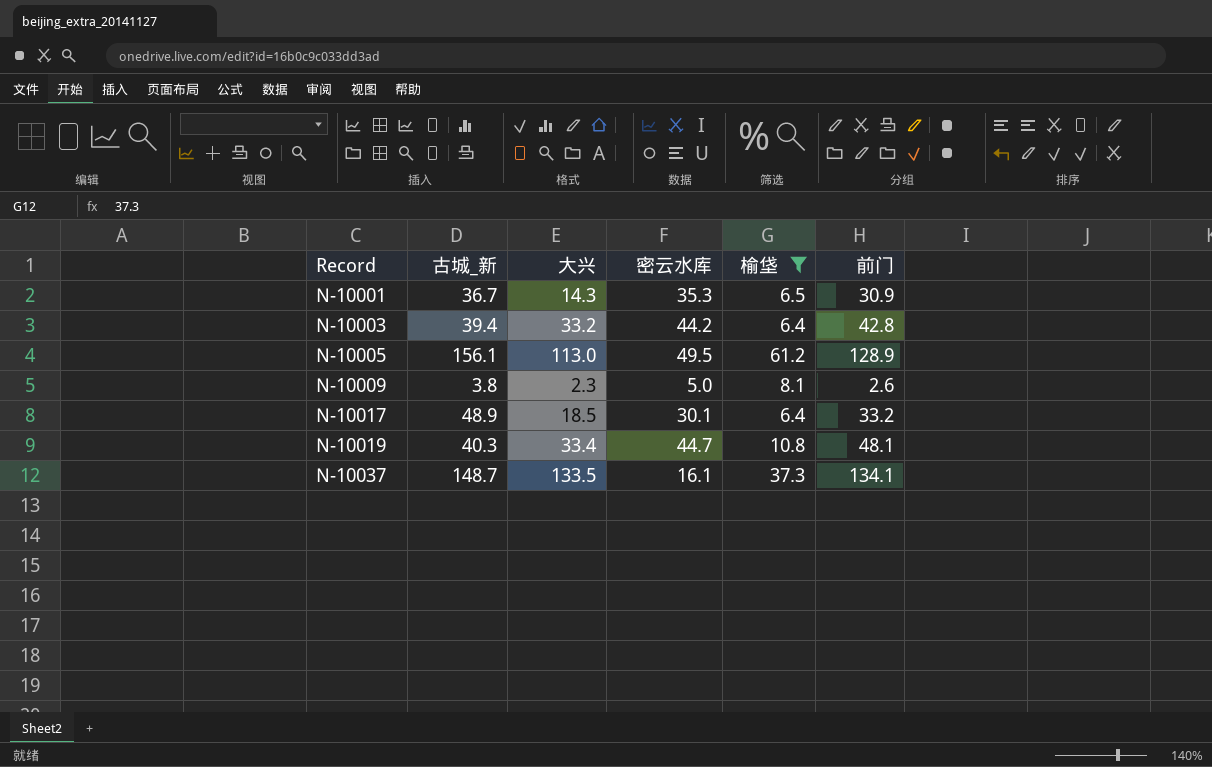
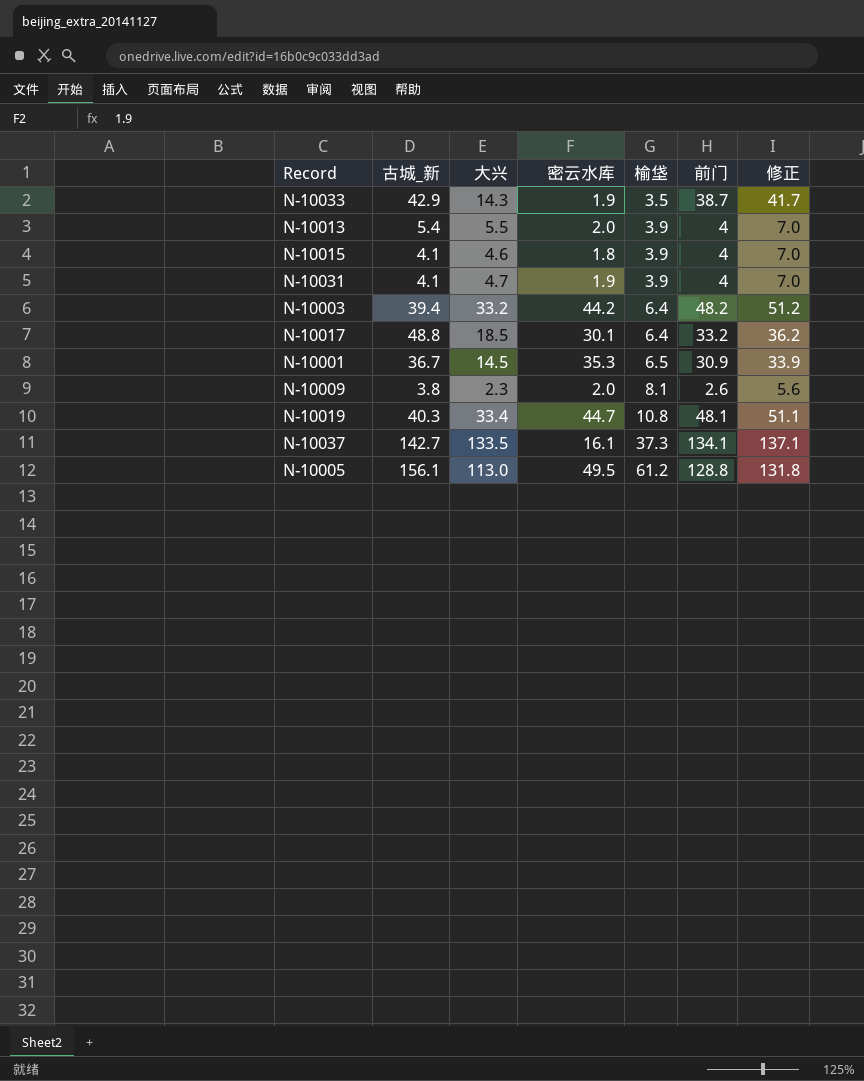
filter: 榆垡 >= 6.4 -> none
row order: Record ascending -> 榆垡 ascending
column 修正 | formula: none -> [前门] + 3
N-10003 | 前门: 42.8 -> 48.2
N-10017 | 古城_新: 48.9 -> 48.8
N-10001 | 大兴: 14.3 -> 14.5
N-10009 | 密云水库: 5.0 -> 2.0
N-10037 | 古城_新: 148.7 -> 142.7
N-10005 | 前门: 128.9 -> 128.8

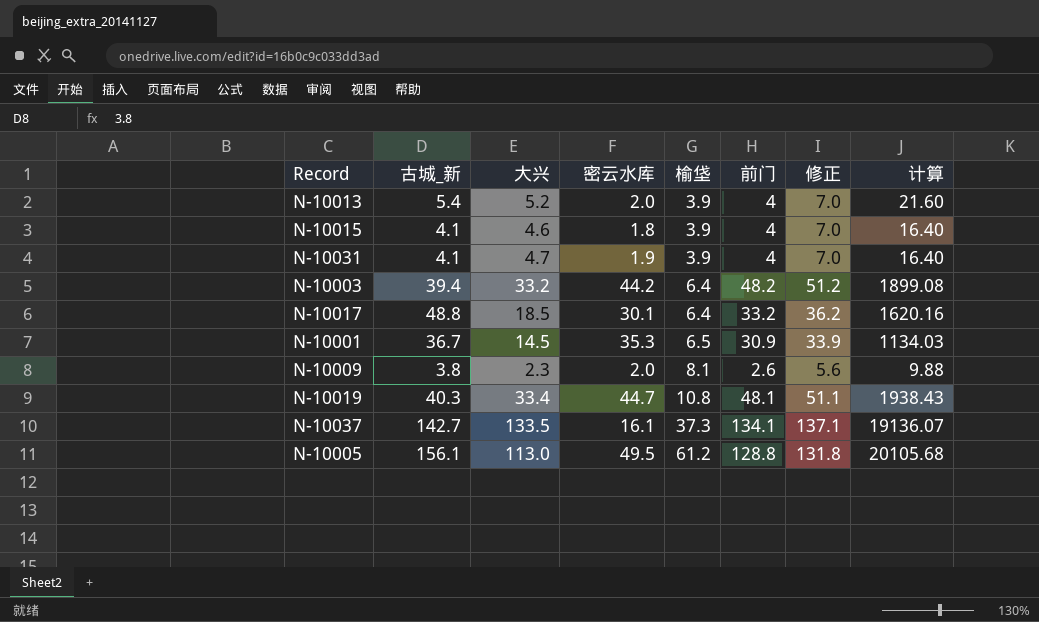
column 计算 | formula: none -> [古城_新] * [前门]
row N-10033: 42.9 | 14.3 | 1.9 | 3.5 | 38.7 | 41.7 -> none
N-10013 | 大兴: 5.5 -> 5.2

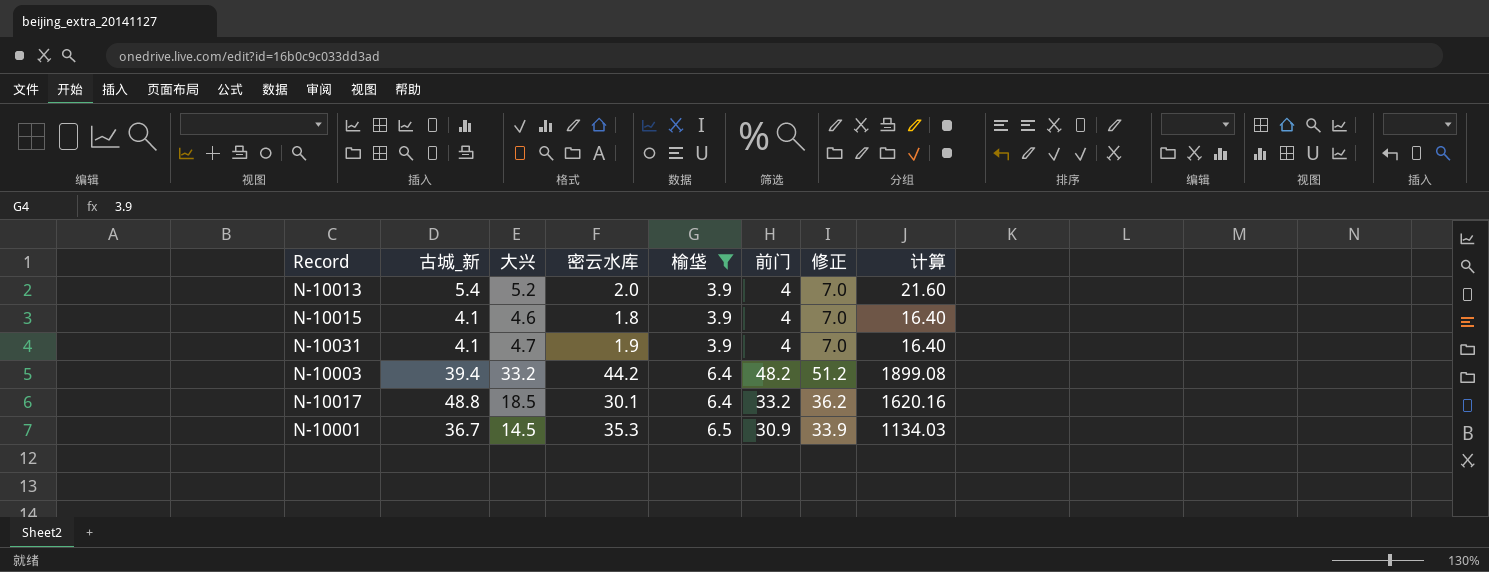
filter: none -> 榆垡 <= 6.5

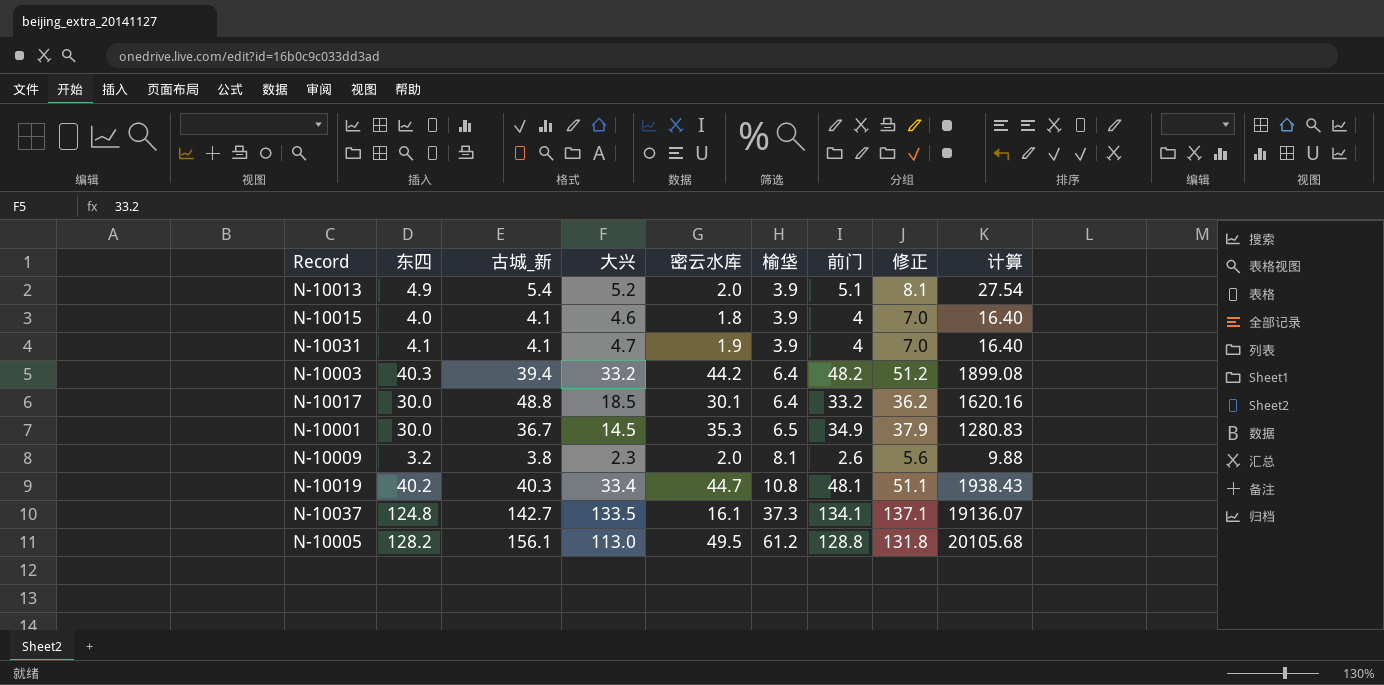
filter: 榆垡 <= 6.5 -> none
column 东四 | position: none -> 2
N-10013 | 前门: 4 -> 5.1
N-10013 | 修正: 7.0 -> 8.1
N-10013 | 计算: 21.60 -> 27.54
N-10001 | 前门: 30.9 -> 34.9
N-10001 | 修正: 33.9 -> 37.9
N-10001 | 计算: 1134.03 -> 1280.83

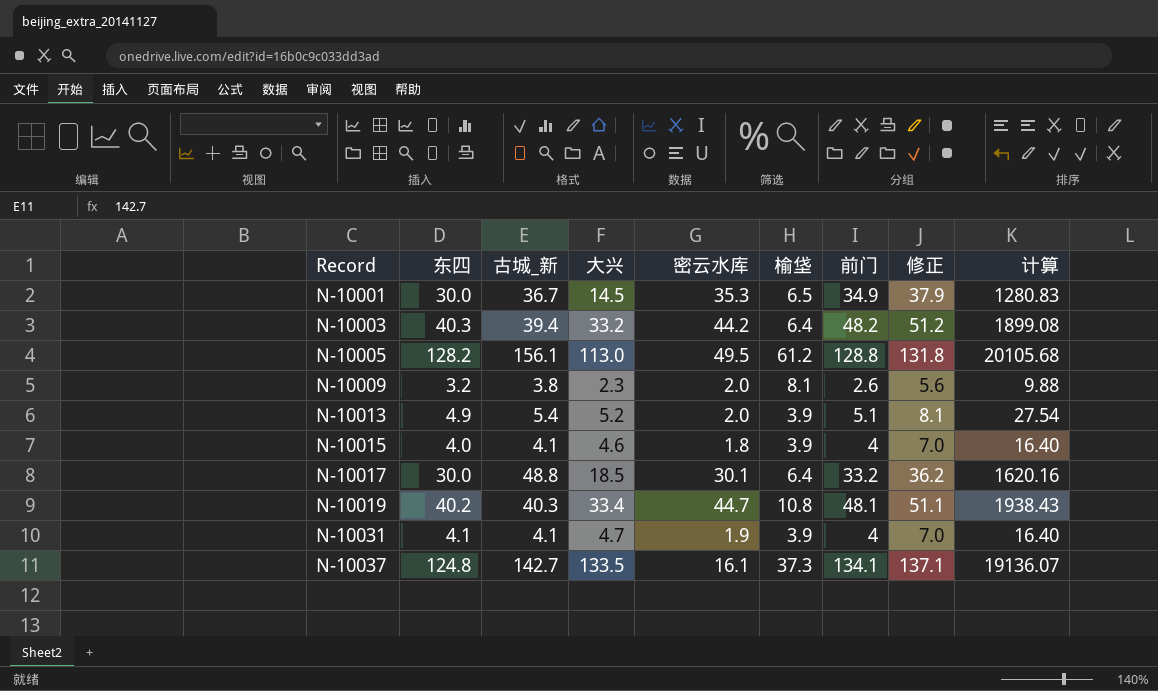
row order: 榆垡 ascending -> Record ascending

